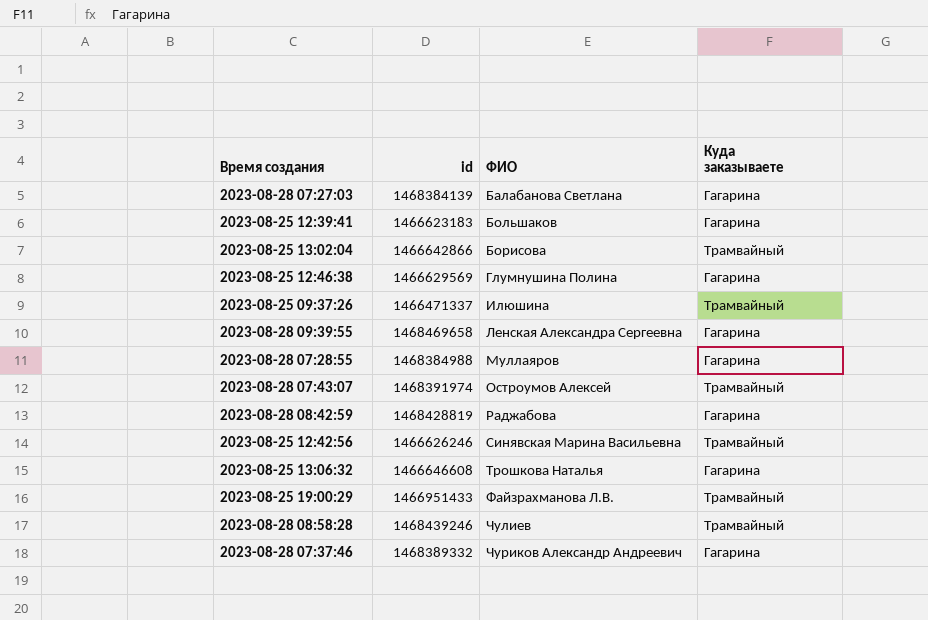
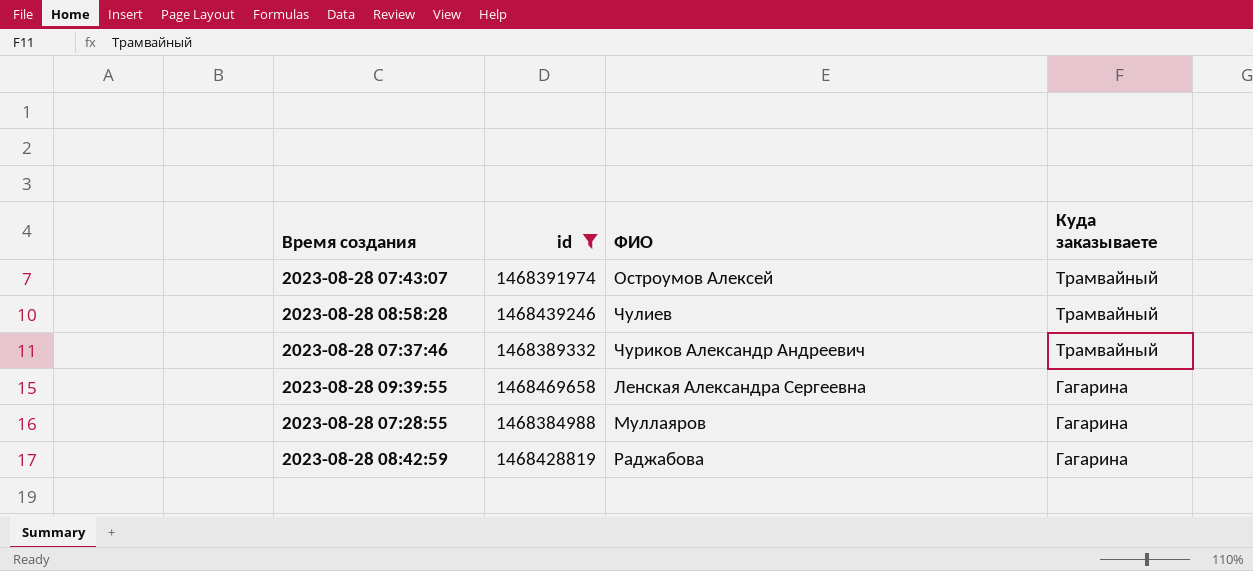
filter: none -> id >= 1468384988
row order: ФИО ascending -> Куда заказываете descending
2023-08-28 07:37:46 | Куда заказываете: Гагарина -> Трамвайный

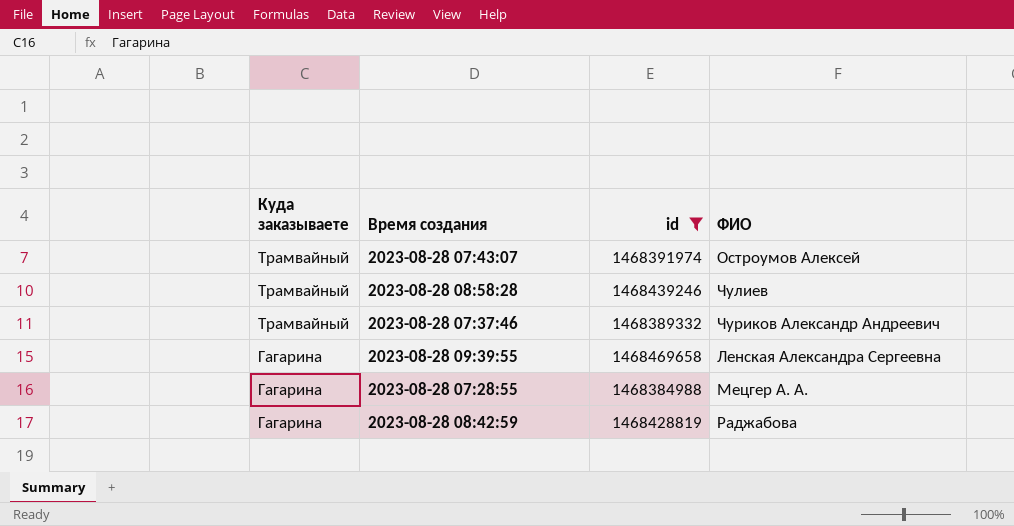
column Куда заказываете | position: 4 -> 1
2023-08-28 07:28:55 | ФИО: Муллаяров -> Мецгер А. А.

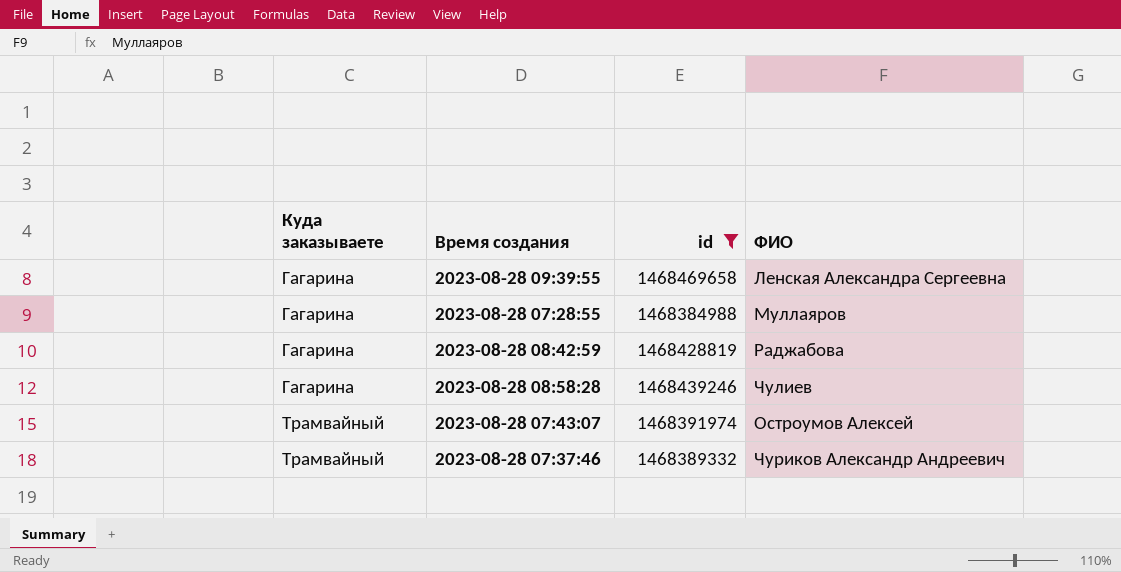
row order: Куда заказываете descending -> Куда заказываете ascending
2023-08-28 07:28:55 | ФИО: Мецгер А. А. -> Муллаяров
2023-08-28 08:58:28 | Куда заказываете: Трамвайный -> Гагарина

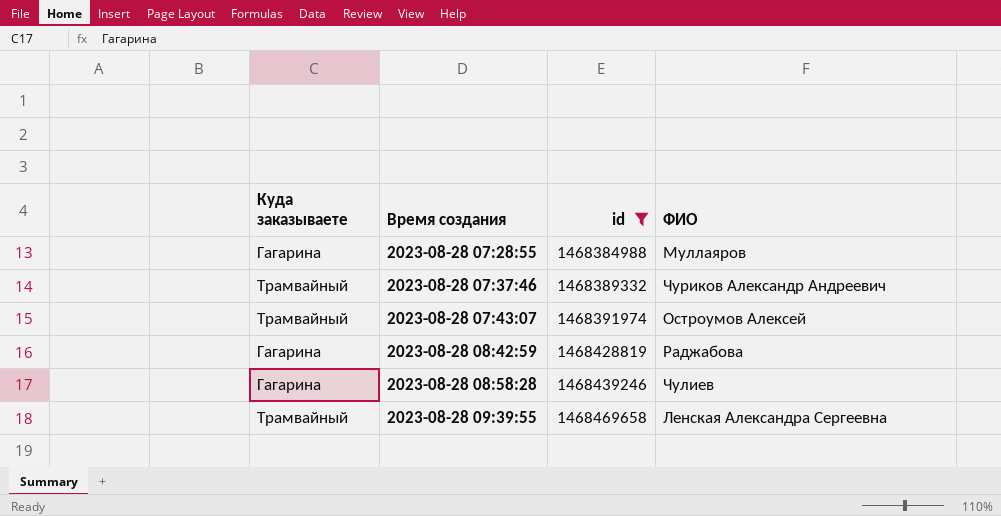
row order: Куда заказываете ascending -> Время создания ascending
2023-08-28 09:39:55 | Куда заказываете: Гагарина -> Трамвайный

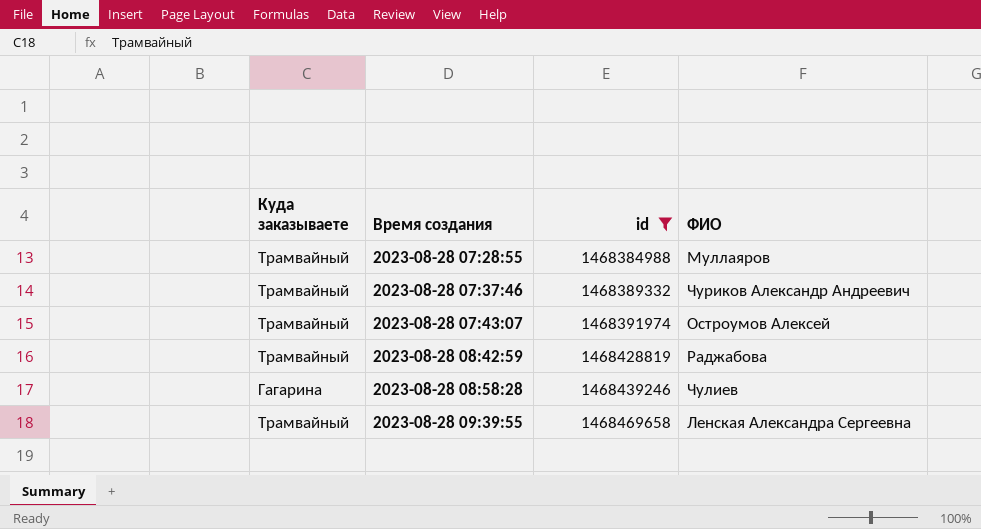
2023-08-28 07:28:55 | Куда заказываете: Гагарина -> Трамвайный
2023-08-28 08:42:59 | Куда заказываете: Гагарина -> Трамвайный

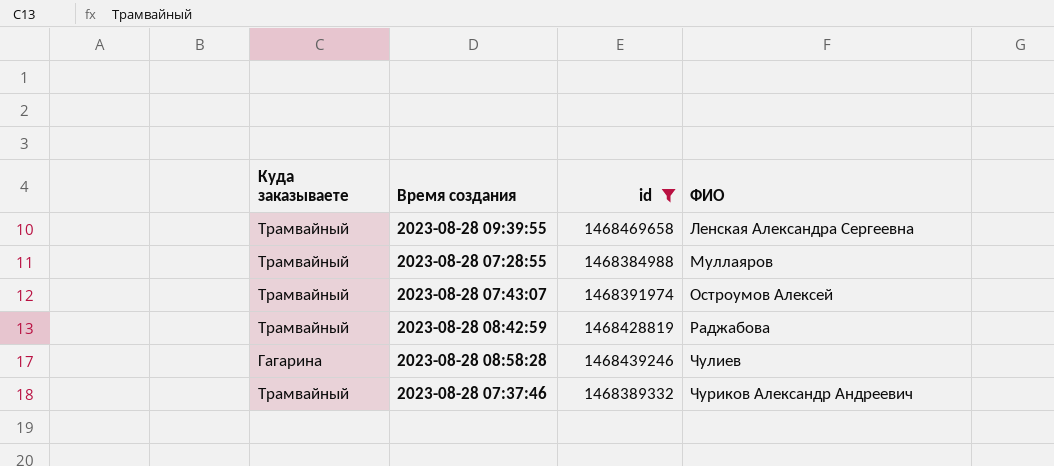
row order: Время создания ascending -> ФИО ascending

